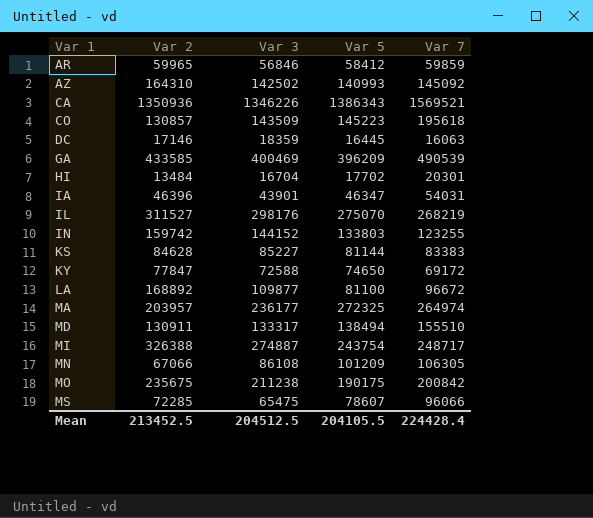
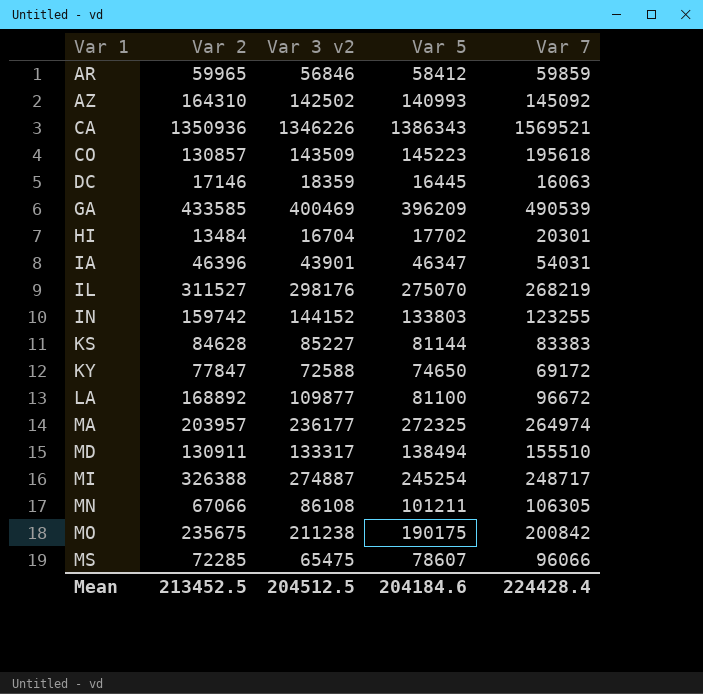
column name: Var 3 -> Var 3 v2
MI | Var 5: 243754 -> 245254
MN | Var 5: 101209 -> 101211
Mean | Var 5: 204105.5 -> 204184.6

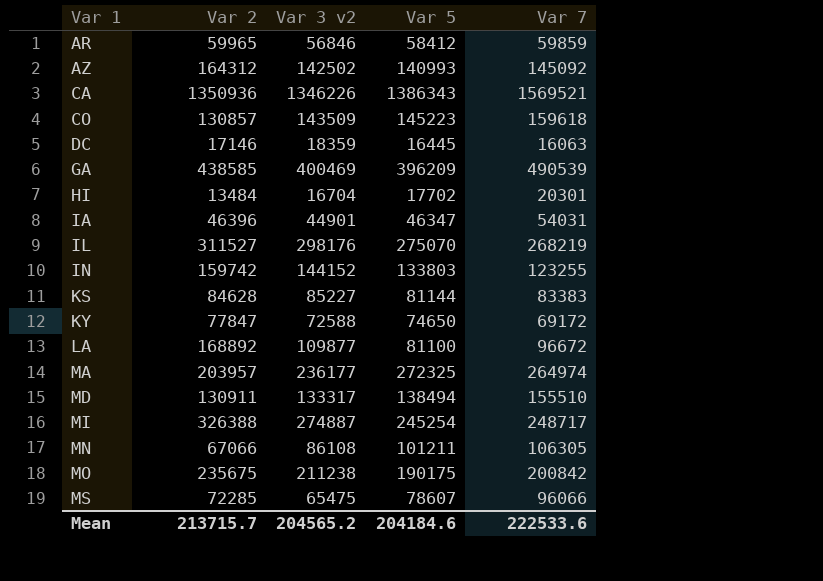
AZ | Var 2: 164310 -> 164312
CO | Var 7: 195618 -> 159618
GA | Var 2: 433585 -> 438585
IA | Var 3 v2: 43901 -> 44901
Mean | Var 2: 213452.5 -> 213715.7
Mean | Var 3 v2: 204512.5 -> 204565.2
Mean | Var 7: 224428.4 -> 222533.6

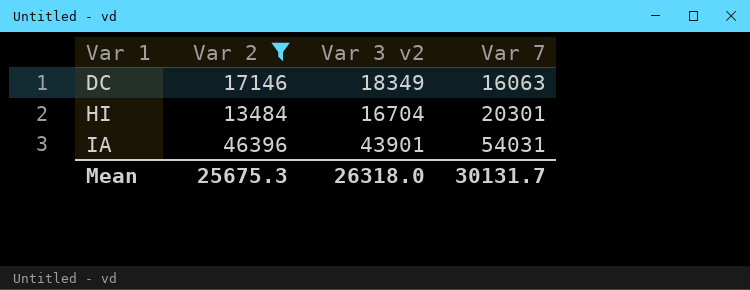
filter: none -> Var 2 <= 46396
column Var 5 | position: 4 -> none
DC | Var 3 v2: 18359 -> 18349
IA | Var 3 v2: 44901 -> 43901
Mean | Var 2: 213715.7 -> 25675.3
Mean | Var 3 v2: 204565.2 -> 26318.0
Mean | Var 7: 222533.6 -> 30131.7

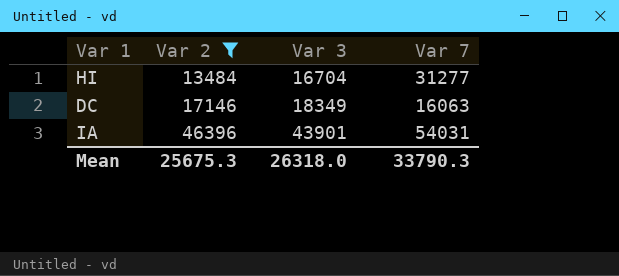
row order: Var 1 ascending -> Var 2 ascending
column name: Var 3 v2 -> Var 3
HI | Var 7: 20301 -> 31277
Mean | Var 7: 30131.7 -> 33790.3

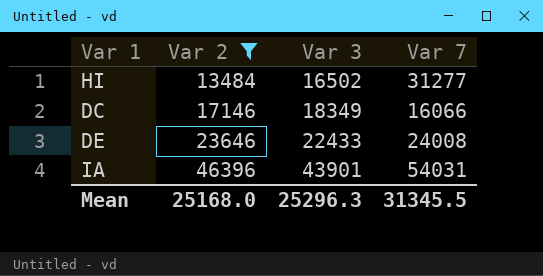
HI | Var 3: 16704 -> 16502
DC | Var 7: 16063 -> 16066
row DE: none -> 23646 | 22433 | 24008
Mean | Var 2: 25675.3 -> 25168.0
Mean | Var 3: 26318.0 -> 25296.3
Mean | Var 7: 33790.3 -> 31345.5

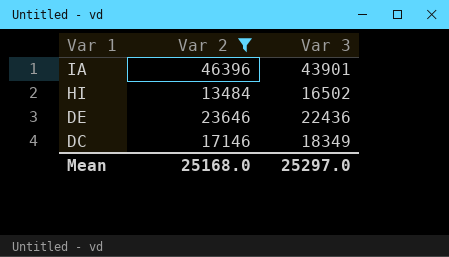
row order: Var 2 ascending -> Var 1 descending
column Var 7 | position: 4 -> none
DE | Var 3: 22433 -> 22436
Mean | Var 3: 25296.3 -> 25297.0

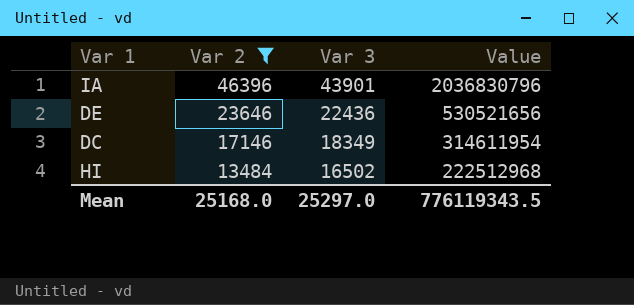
row order: Var 1 descending -> Var 2 descending
column Value | formula: none -> [Var 2] * [Var 3]

